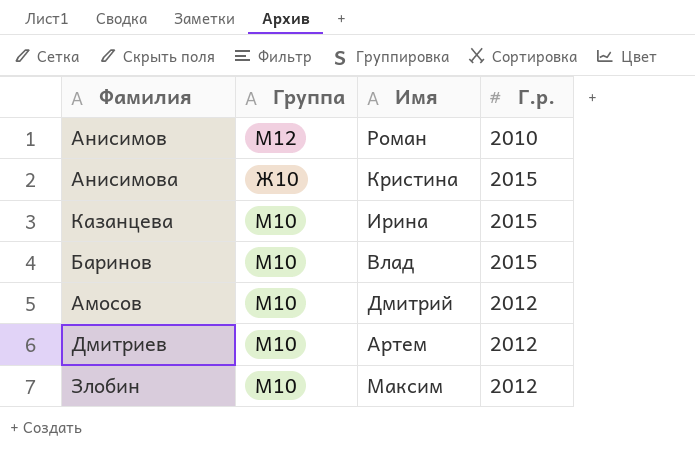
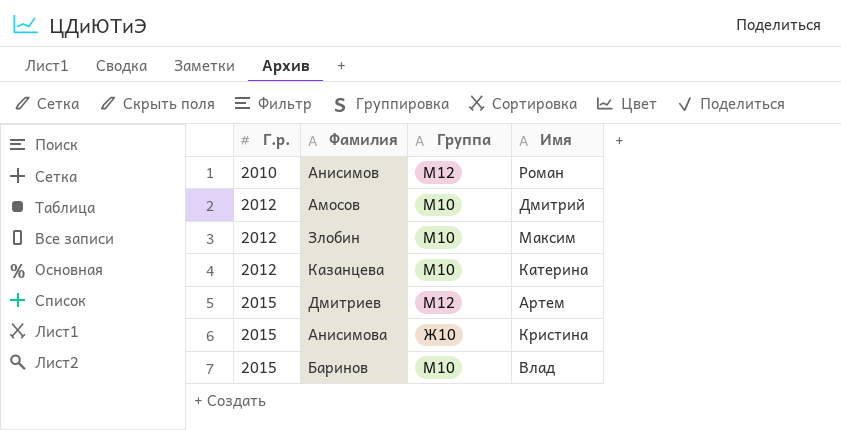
row order: none -> Г.р. ascending
column Г.р. | position: 4 -> 1
Казанцева | Г.р.: 2015 -> 2012
Казанцева | Имя: Ирина -> Катерина
Дмитриев | Г.р.: 2012 -> 2015
Дмитриев | Группа: М10 -> М12

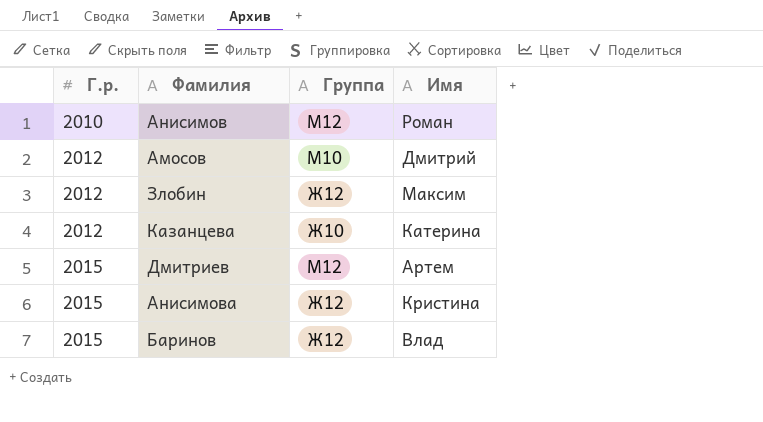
Злобин | Группа: М10 -> Ж12
Казанцева | Группа: М10 -> Ж10
Анисимова | Группа: Ж10 -> Ж12
Баринов | Группа: М10 -> Ж12

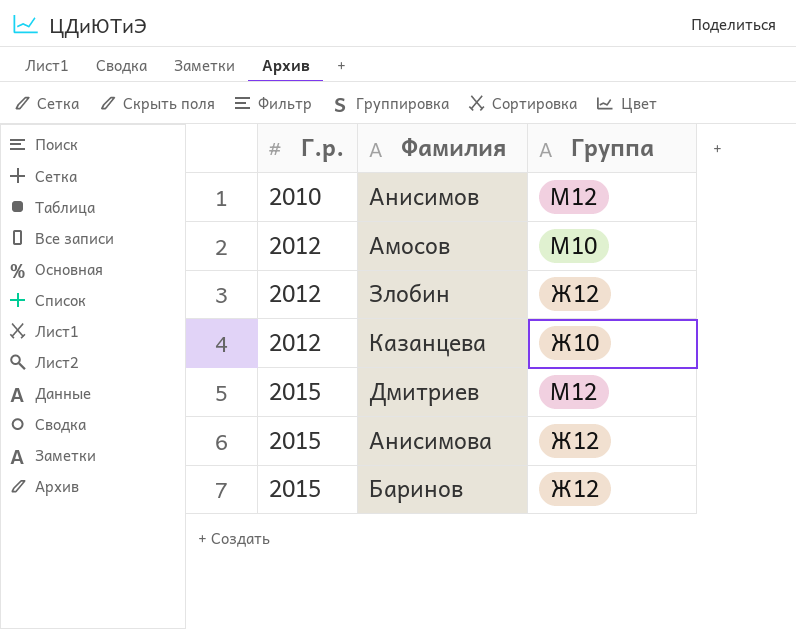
column Имя | position: 4 -> none

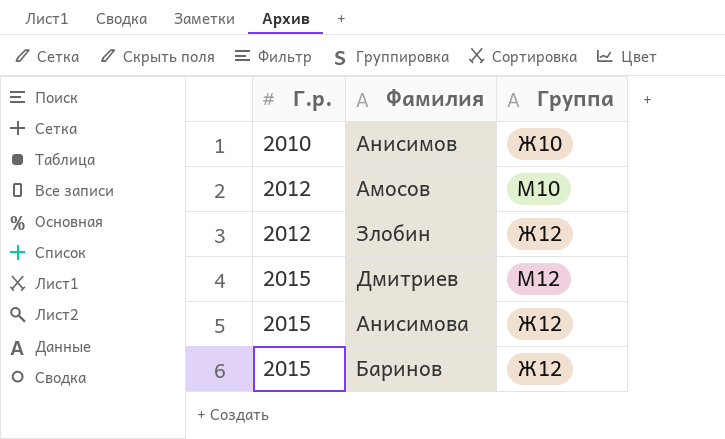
row Казанцева: 2012 | Ж10 -> none
Анисимов | Группа: М12 -> Ж10

